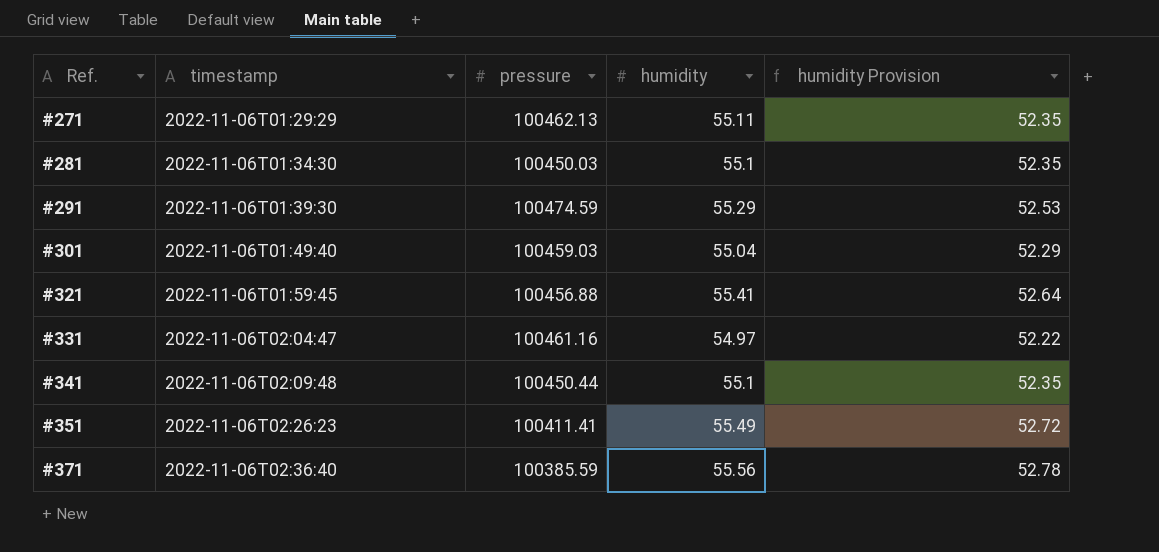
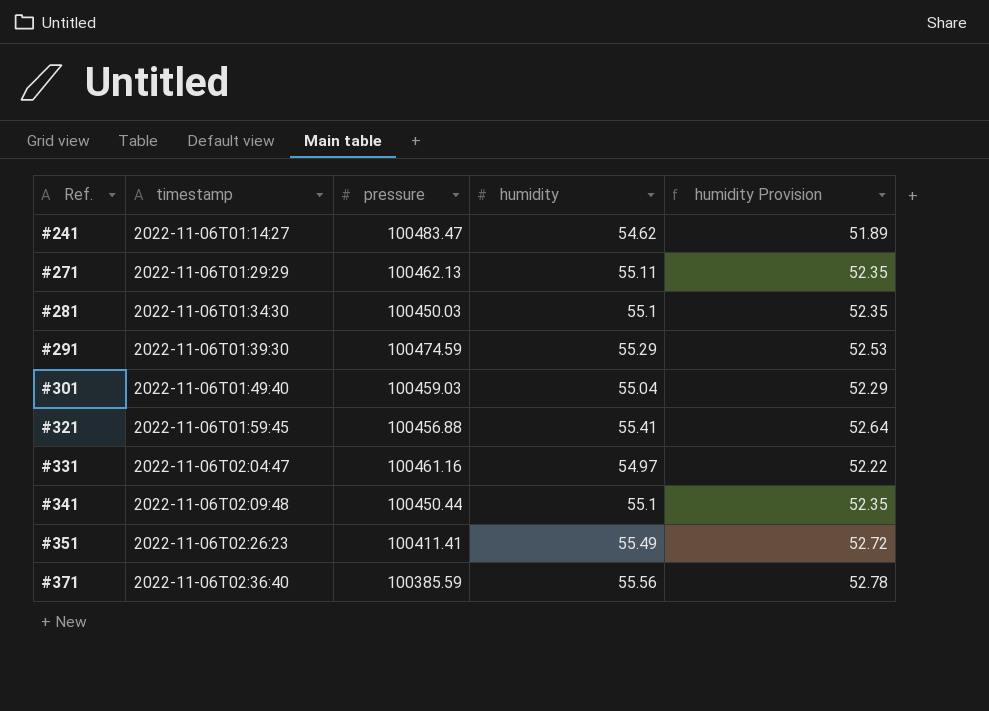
row #241: none -> 2022-11-06T01:14:27 | 100483.47 | 54.62 | 51.89

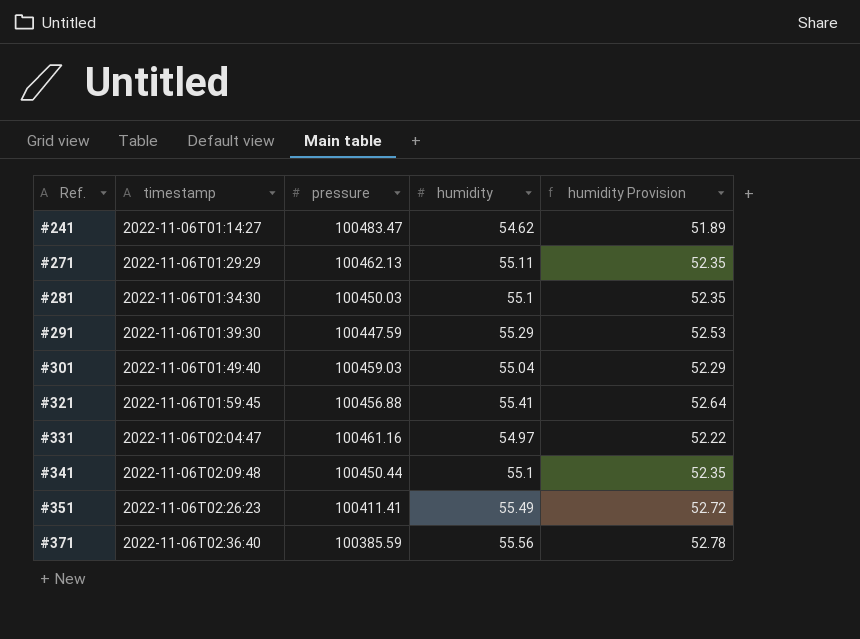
#291 | pressure: 100474.59 -> 100447.59

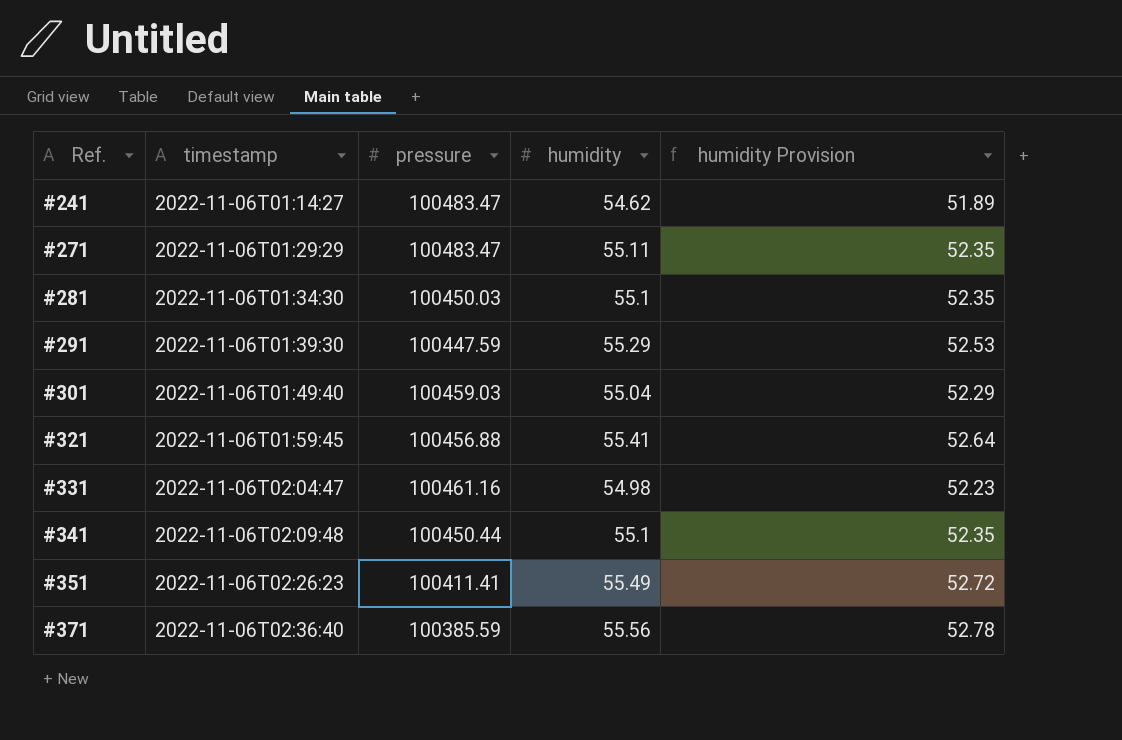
#271 | pressure: 100462.13 -> 100483.47
#331 | humidity: 54.97 -> 54.98
#331 | humidity Provision: 52.22 -> 52.23

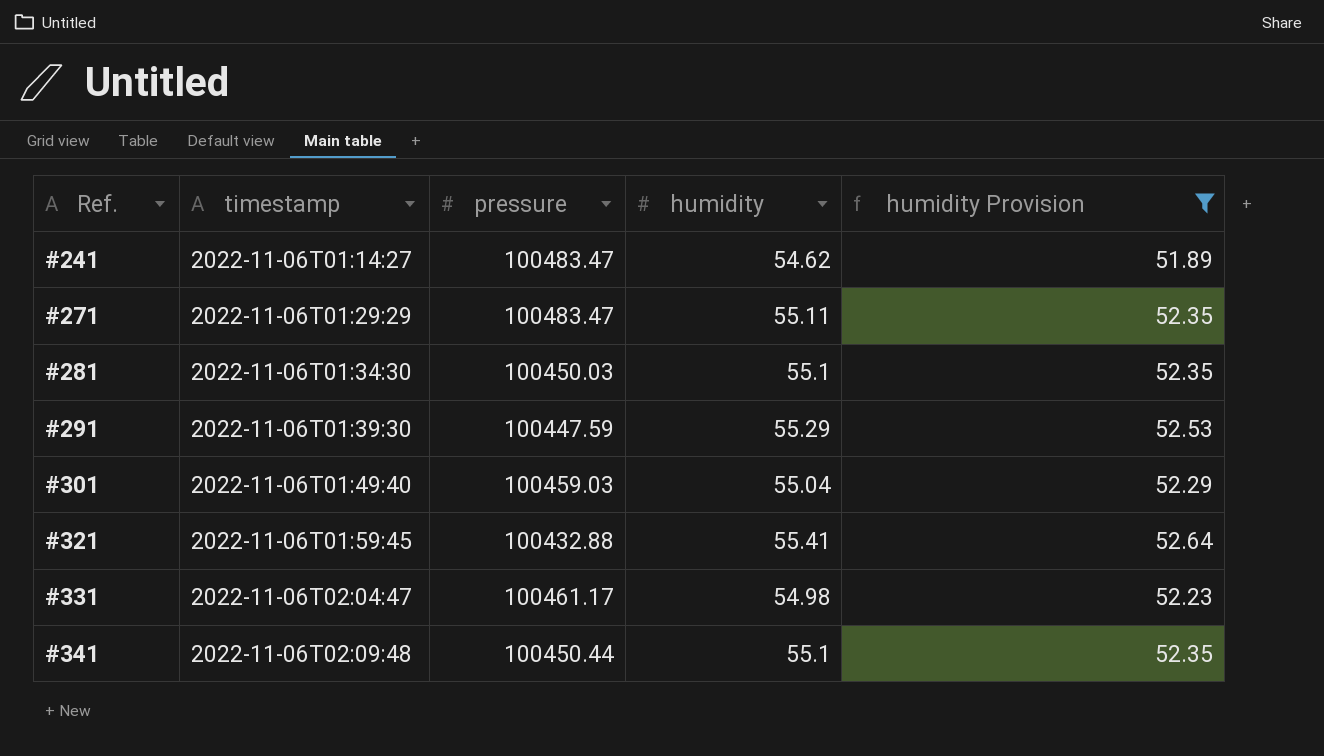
filter: none -> humidity Provision <= 52.64
#321 | pressure: 100456.88 -> 100432.88
#331 | pressure: 100461.16 -> 100461.17

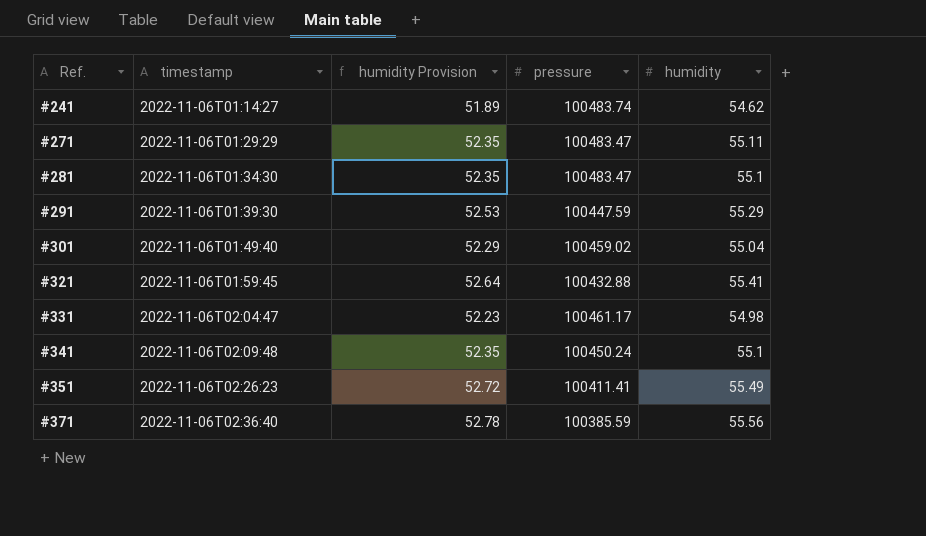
filter: humidity Provision <= 52.64 -> none
column humidity Provision | position: 5 -> 3
#241 | pressure: 100483.47 -> 100483.74
#281 | pressure: 100450.03 -> 100483.47
#301 | pressure: 100459.03 -> 100459.02
#341 | pressure: 100450.44 -> 100450.24

